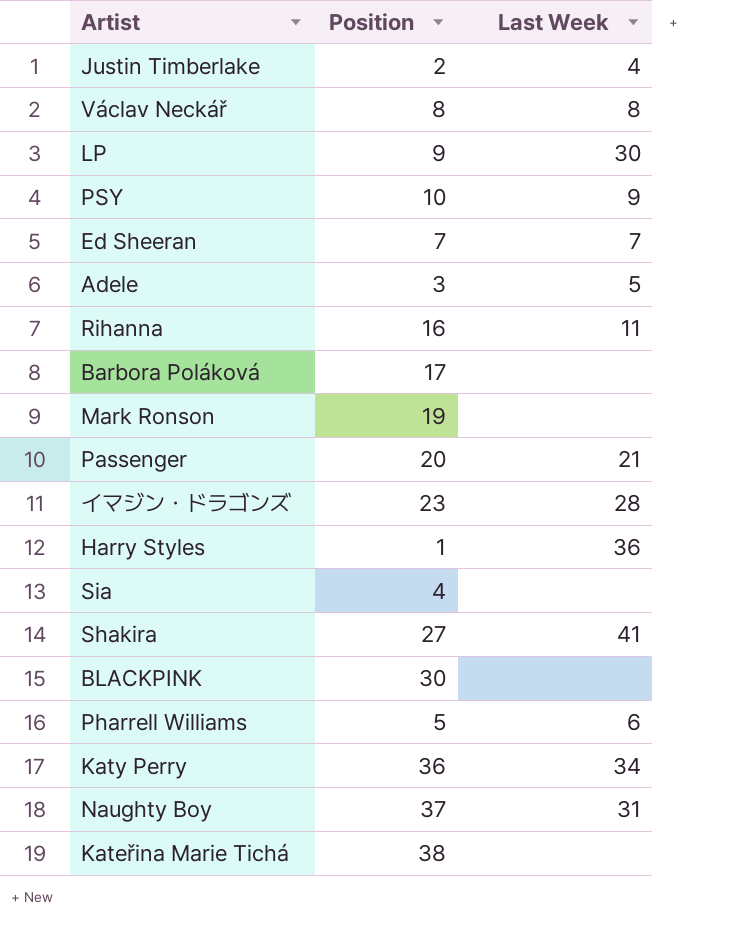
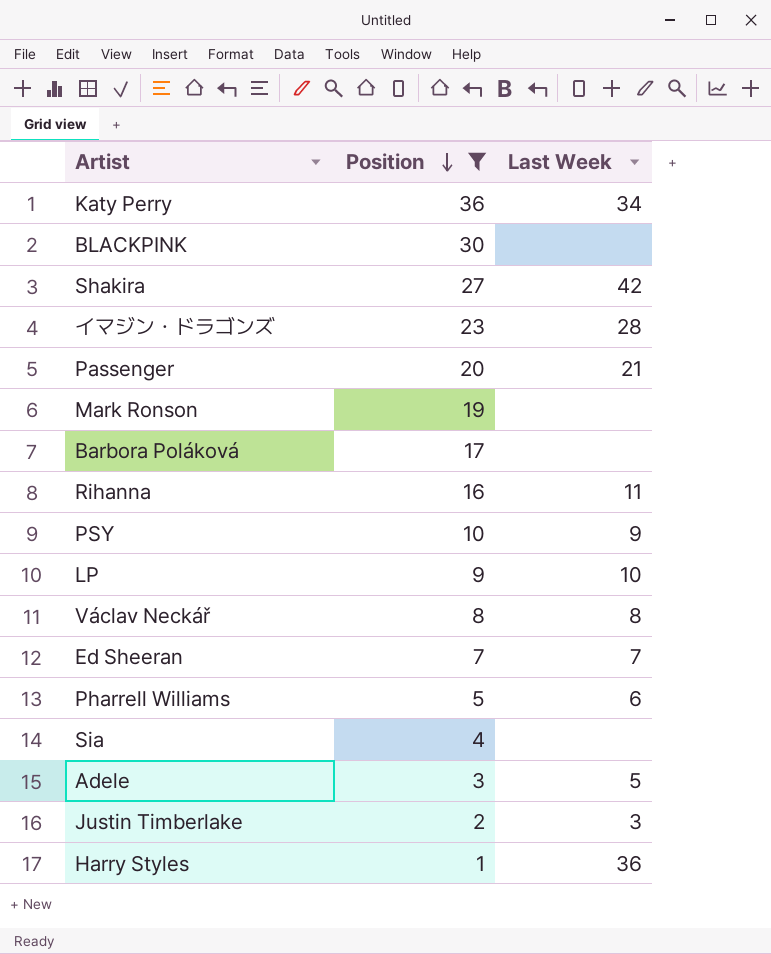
filter: none -> Position <= 36
row order: none -> Position descending
Shakira | Last Week: 41 -> 42
LP | Last Week: 30 -> 10
Justin Timberlake | Last Week: 4 -> 3

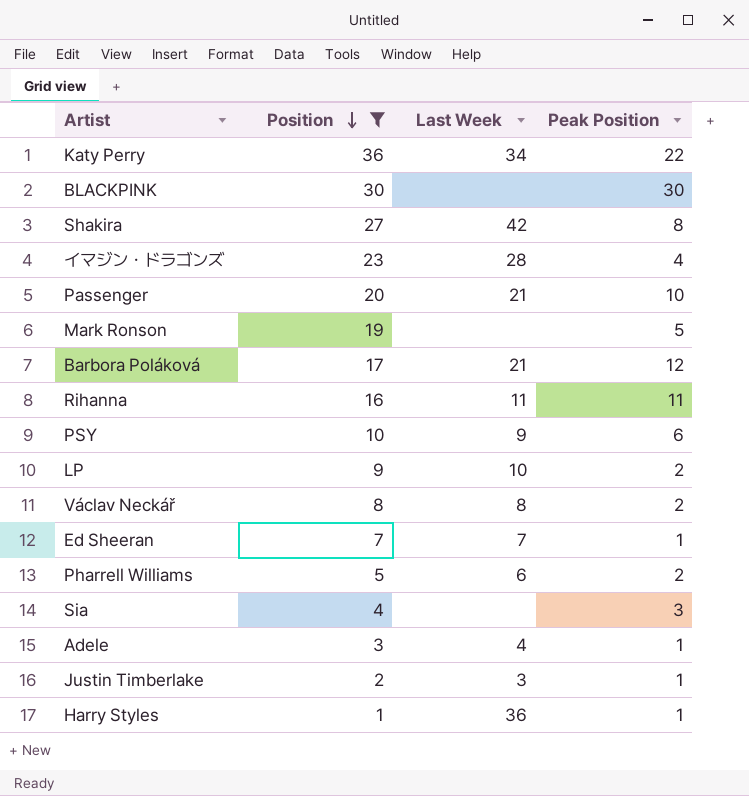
column Peak Position | position: none -> 4
Barbora Poláková | Last Week: none -> 21
Adele | Last Week: 5 -> 4

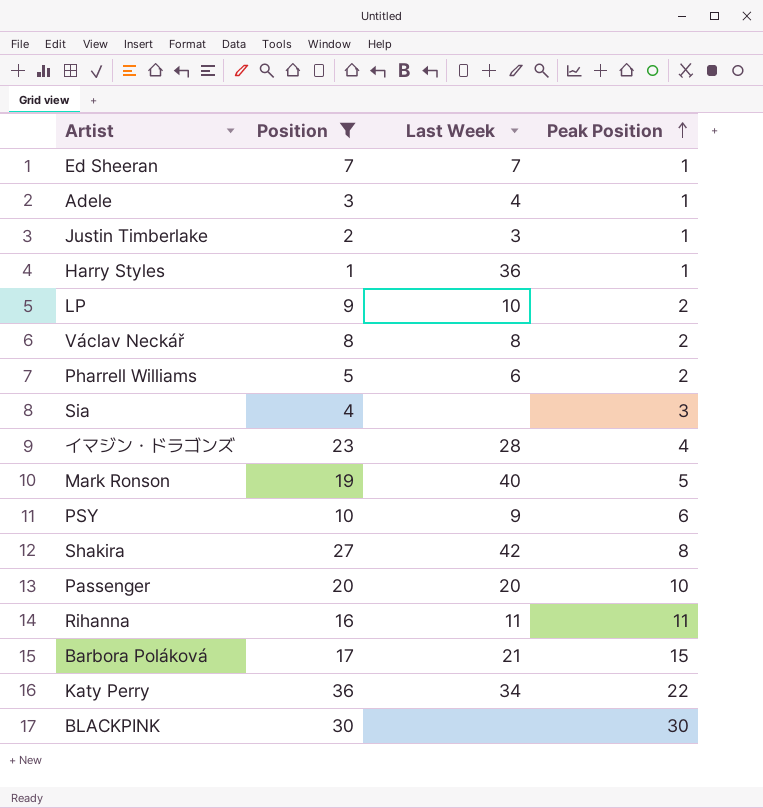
row order: Position descending -> Peak Position ascending
Mark Ronson | Last Week: none -> 40
Passenger | Last Week: 21 -> 20
Barbora Poláková | Peak Position: 12 -> 15

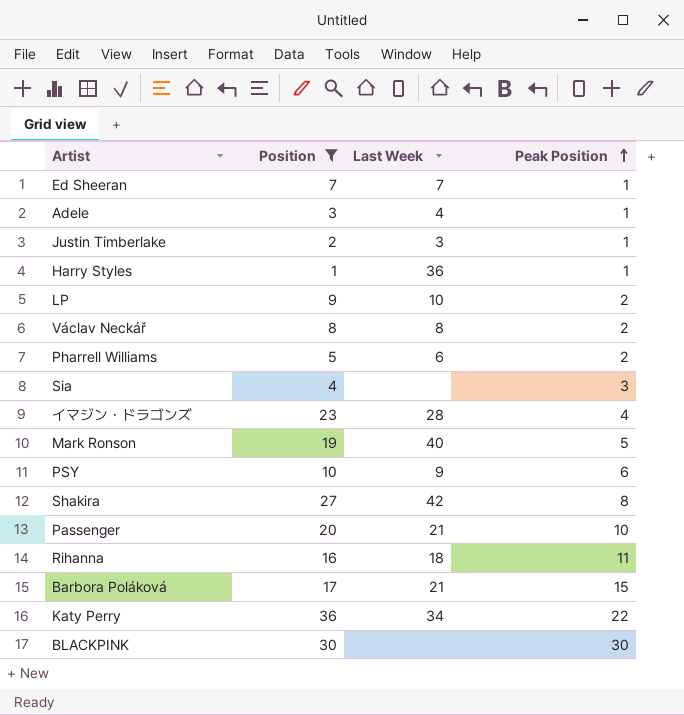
Passenger | Last Week: 20 -> 21
Rihanna | Last Week: 11 -> 18

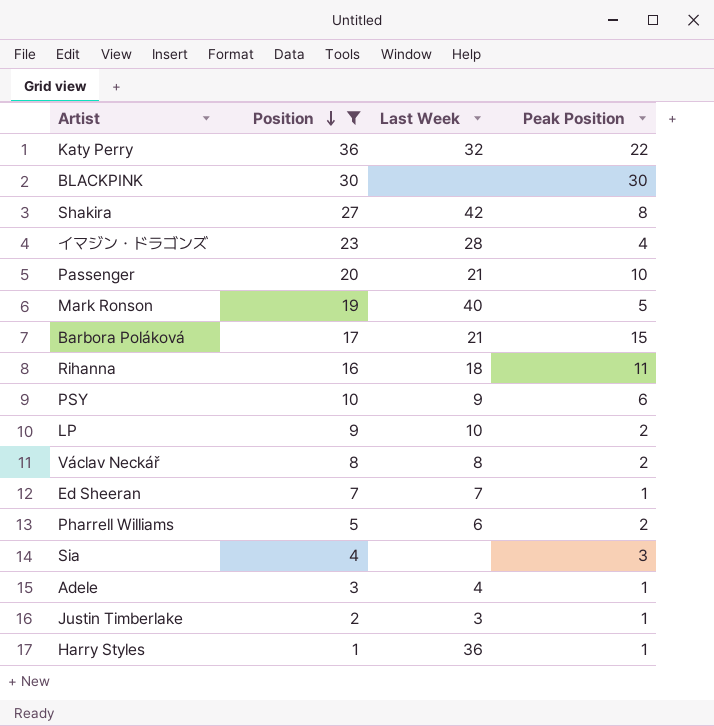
row order: Peak Position ascending -> Position descending
Katy Perry | Last Week: 34 -> 32

